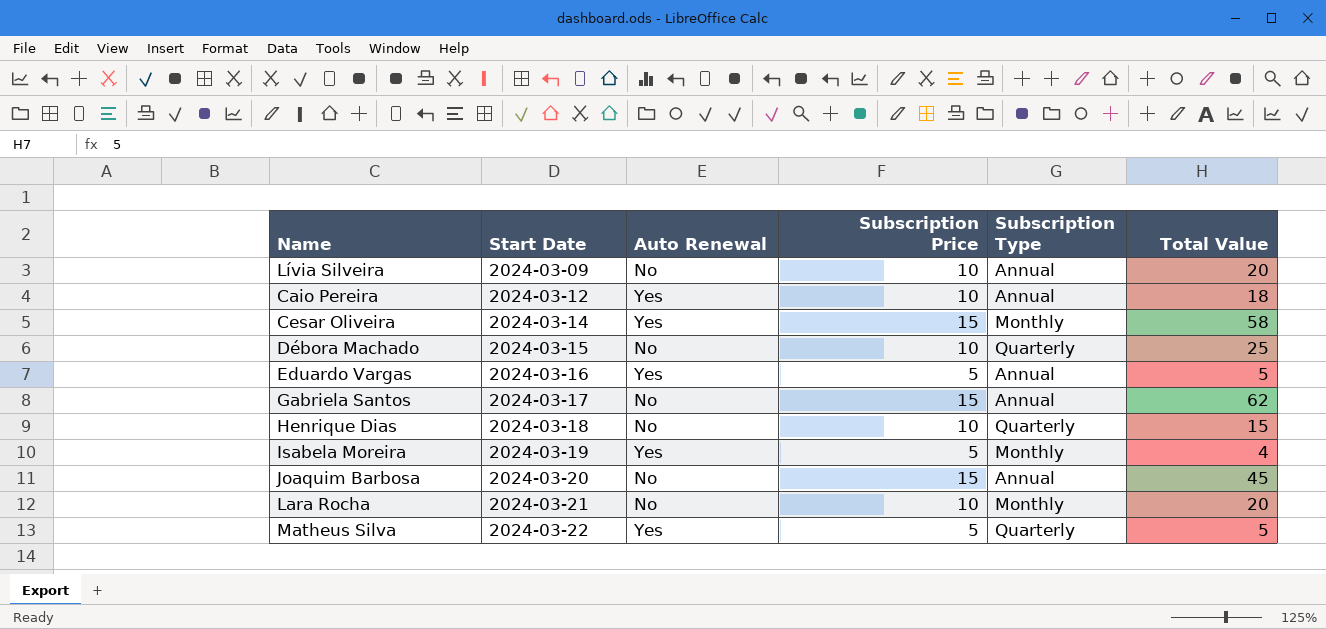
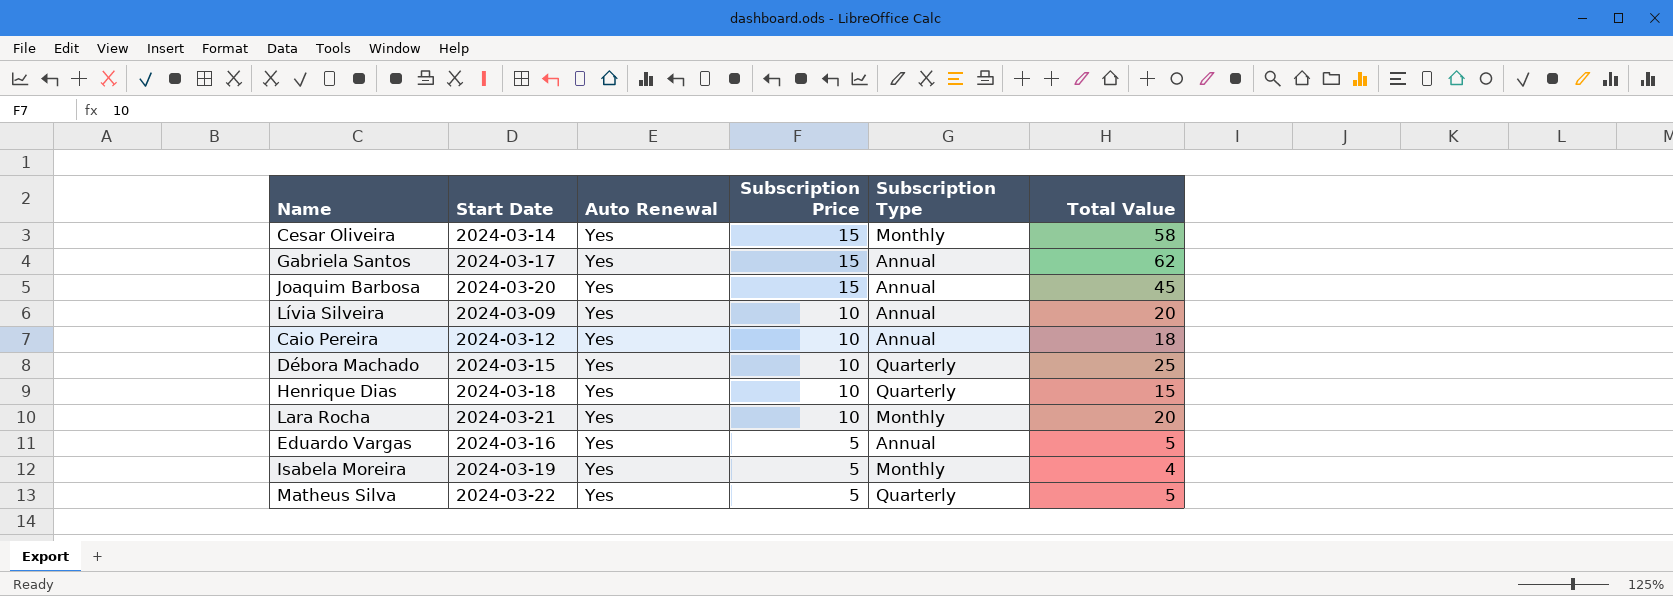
row order: Start Date ascending -> Subscription Price descending
Gabriela Santos | Auto Renewal: No -> Yes
Joaquim Barbosa | Auto Renewal: No -> Yes
Lívia Silveira | Auto Renewal: No -> Yes
Débora Machado | Auto Renewal: No -> Yes
Henrique Dias | Auto Renewal: No -> Yes
Lara Rocha | Auto Renewal: No -> Yes

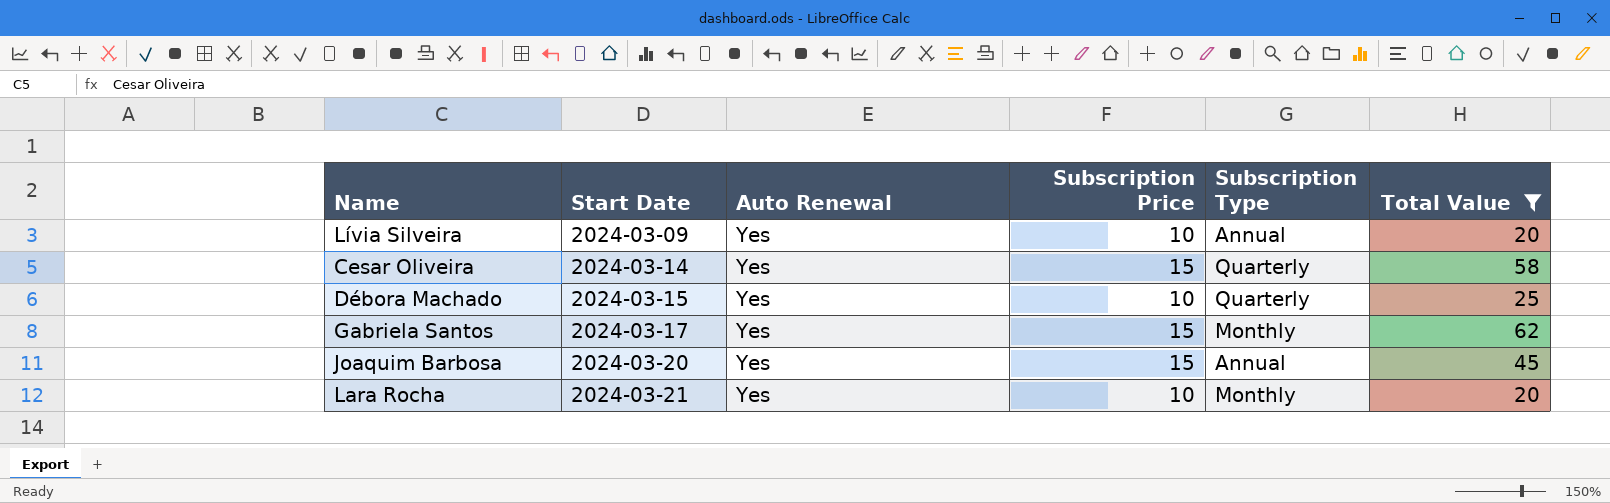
filter: none -> Total Value >= 20
row order: Subscription Price descending -> Start Date ascending
Cesar Oliveira | Subscription Type: Monthly -> Quarterly
Gabriela Santos | Subscription Type: Annual -> Monthly

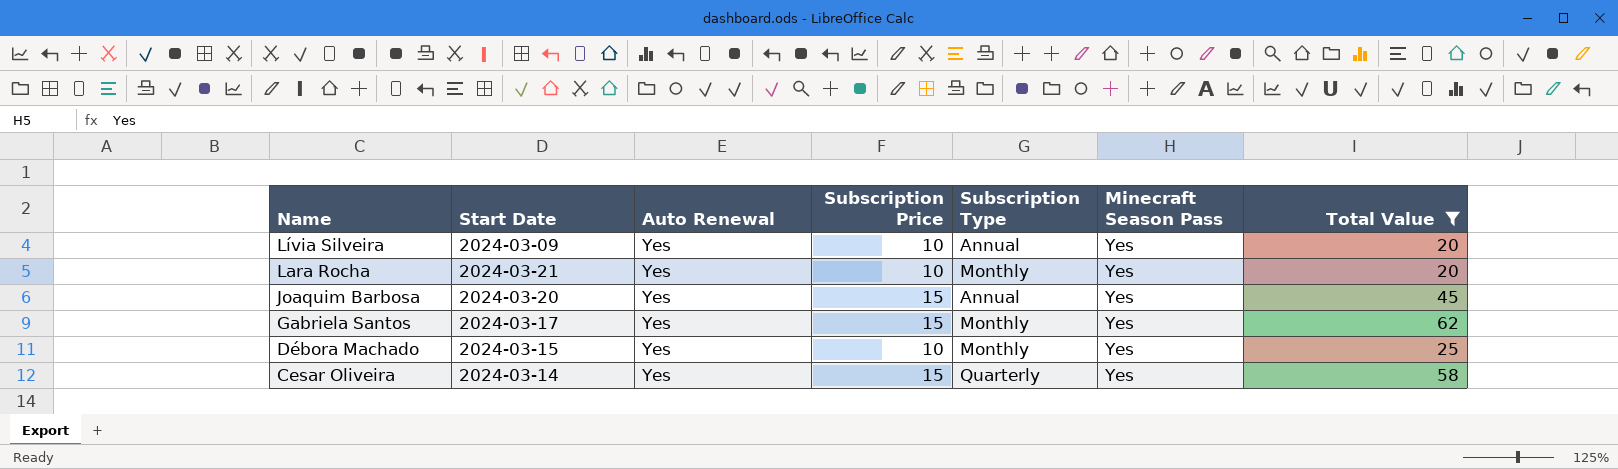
row order: Start Date ascending -> Name descending
column Minecraft Season Pass | position: none -> 6
Débora Machado | Subscription Type: Quarterly -> Monthly

